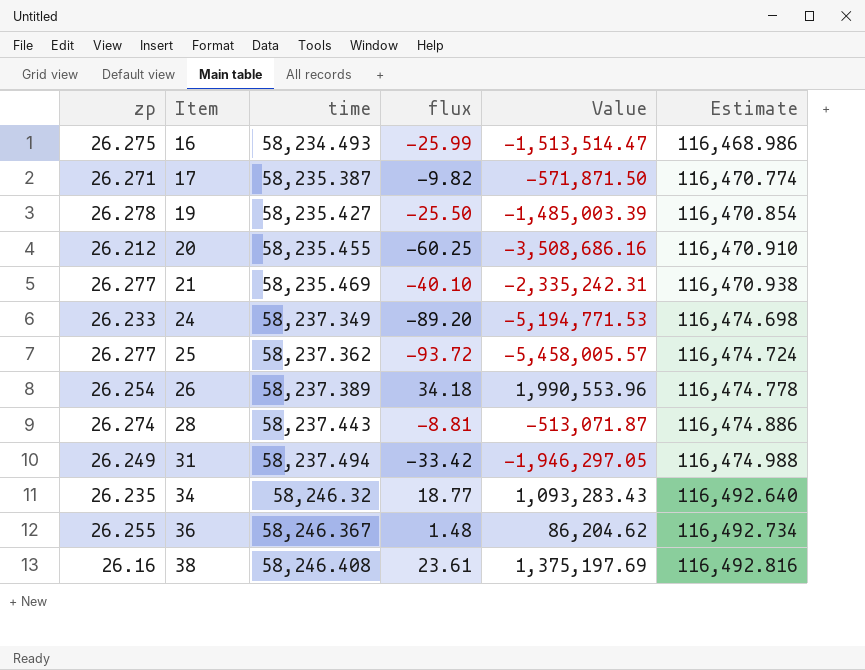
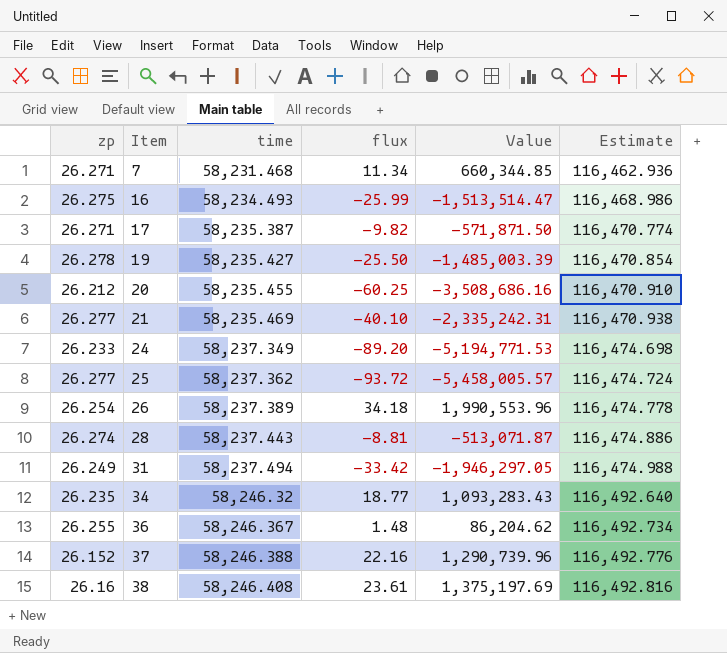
row 7: none -> 26.271 | 58,231.468 | 11.34 | 660,344.85 | 116,462.936
row 37: none -> 26.152 | 58,246.388 | 22.16 | 1,290,739.96 | 116,492.776

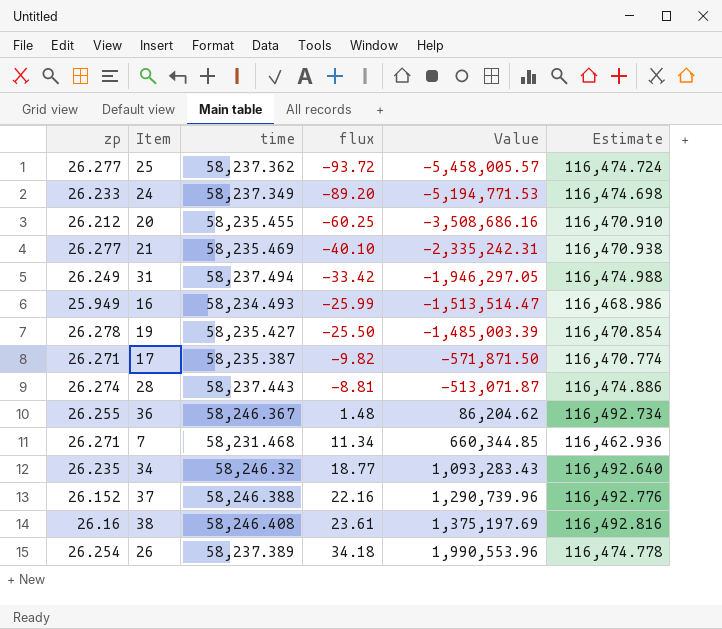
row order: Item ascending -> flux ascending
16 | zp: 26.275 -> 25.949

